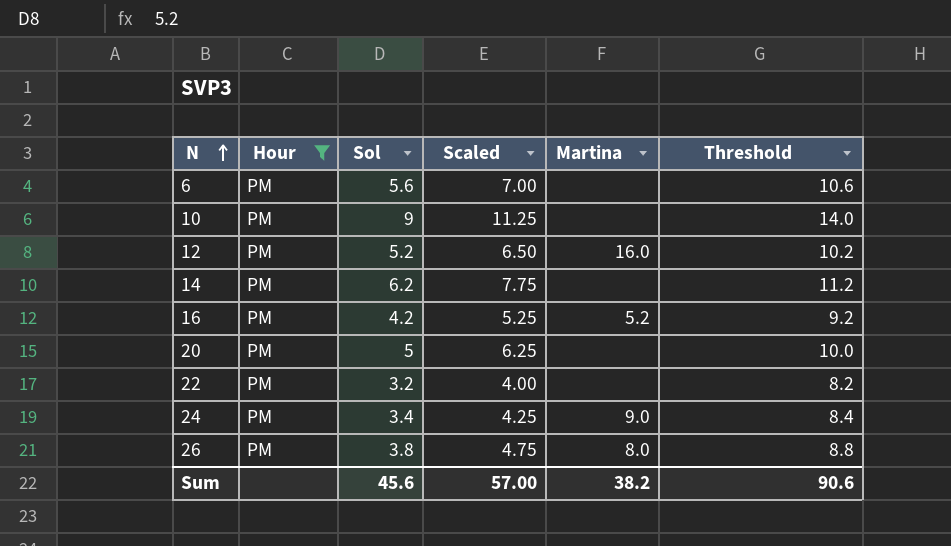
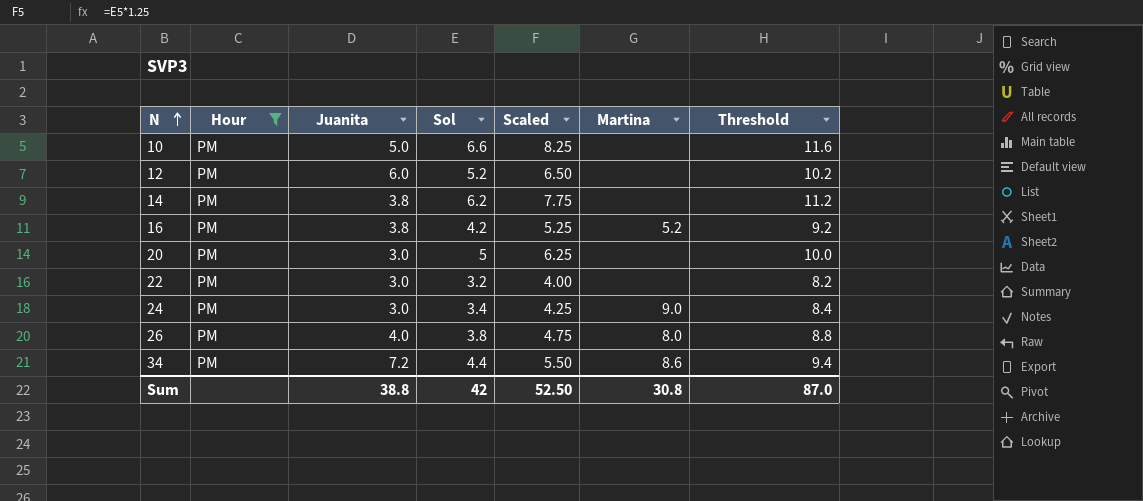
column Juanita | position: none -> 3
row 6: PM | 5.6 | 7.00 | none | 10.6 -> none
10 | Sol: 9 -> 6.6
10 | Scaled: 11.25 -> 8.25
10 | Threshold: 14.0 -> 11.6
12 | Martina: 16.0 -> none
row 34: none -> PM | 7.2 | 4.4 | 5.50 | 8.6 | 9.4
Sum | Sol: 45.6 -> 42
Sum | Scaled: 57.00 -> 52.50
Sum | Martina: 38.2 -> 30.8
Sum | Threshold: 90.6 -> 87.0

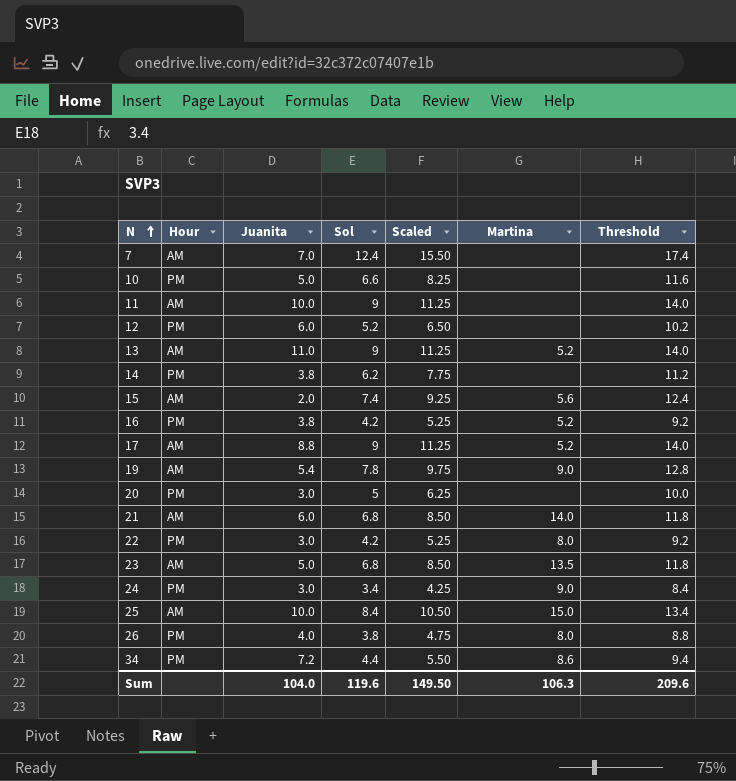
filter: Hour = PM -> none
22 | Sol: 3.2 -> 4.2
22 | Scaled: 4.00 -> 5.25
22 | Martina: none -> 8.0
22 | Threshold: 8.2 -> 9.2
Sum | Juanita: 38.8 -> 104.0
Sum | Sol: 42 -> 119.6
Sum | Scaled: 52.50 -> 149.50
Sum | Martina: 30.8 -> 106.3
Sum | Threshold: 87.0 -> 209.6

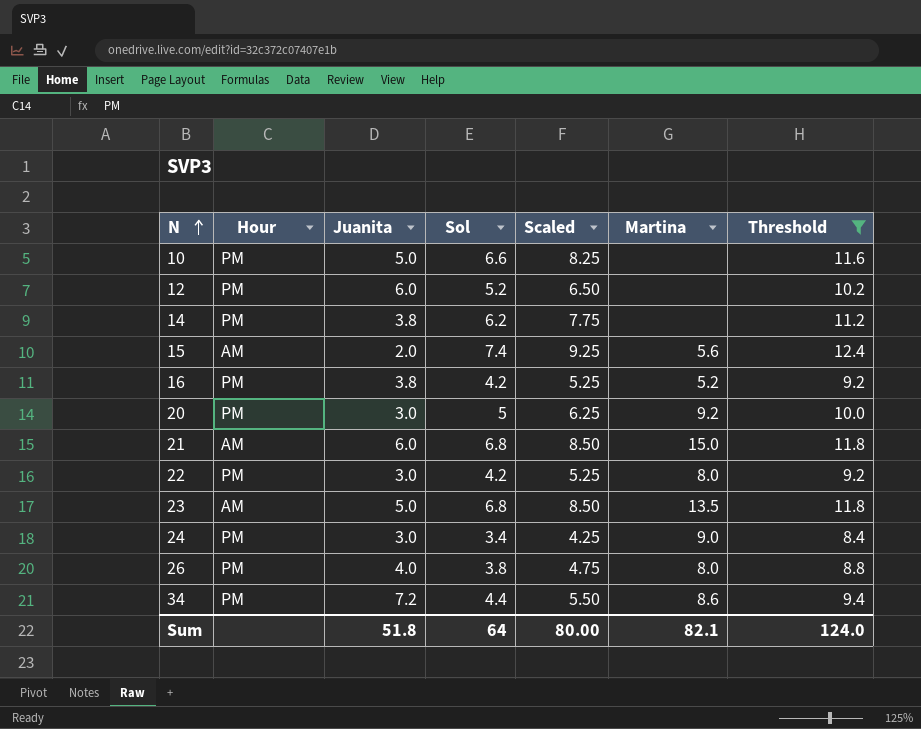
filter: none -> Threshold <= 12.4
20 | Martina: none -> 9.2
21 | Martina: 14.0 -> 15.0
Sum | Juanita: 104.0 -> 51.8
Sum | Sol: 119.6 -> 64
Sum | Scaled: 149.50 -> 80.00
Sum | Martina: 106.3 -> 82.1
Sum | Threshold: 209.6 -> 124.0

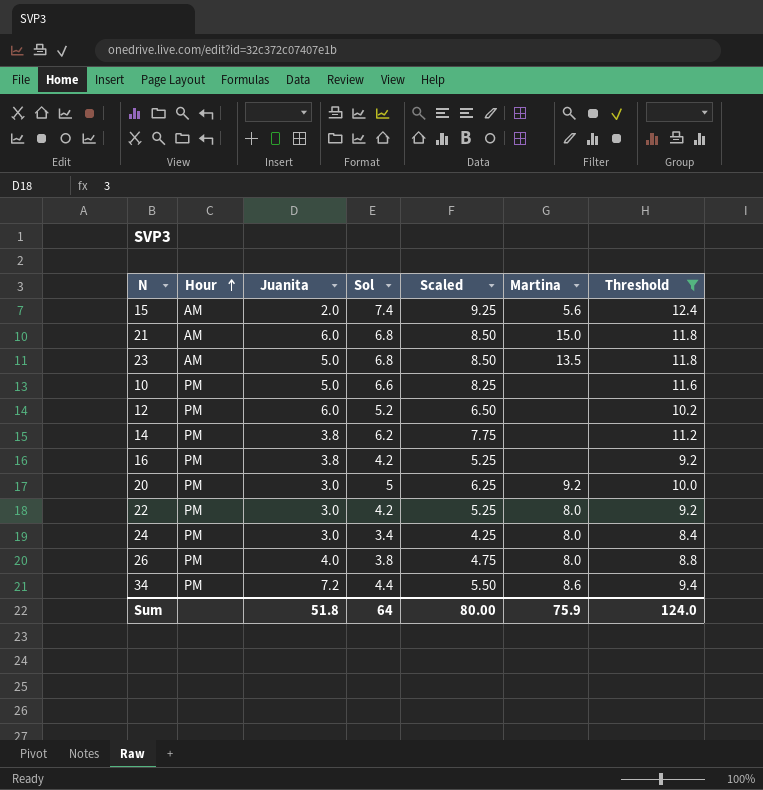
row order: N ascending -> Hour ascending
16 | Martina: 5.2 -> none
24 | Martina: 9.0 -> 8.0
Sum | Martina: 82.1 -> 75.9

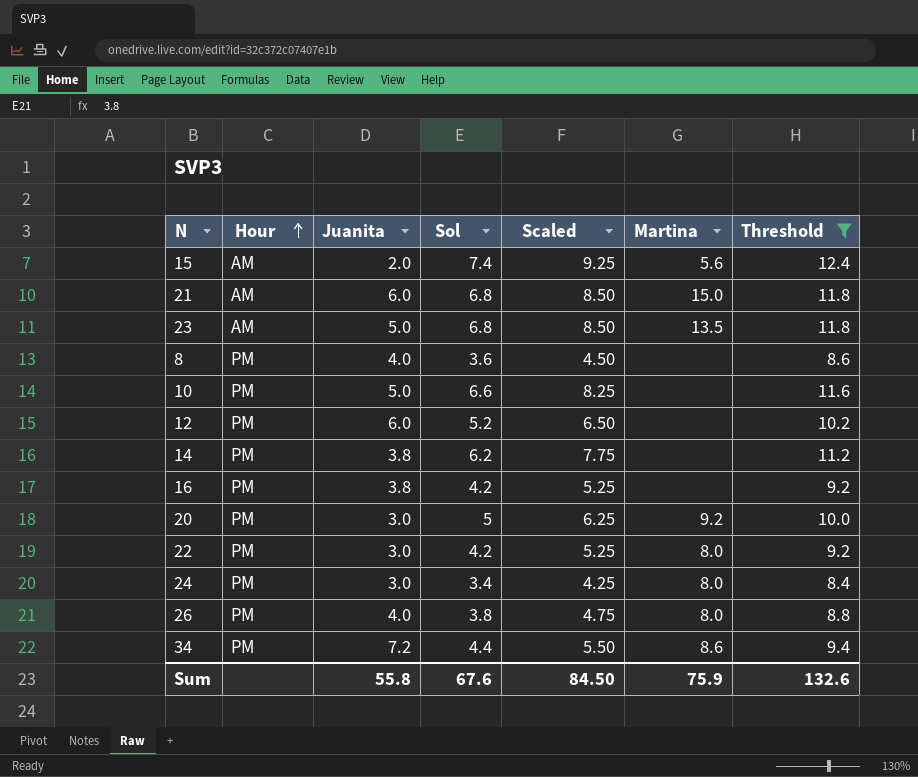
row 8: none -> PM | 4.0 | 3.6 | 4.50 | none | 8.6
Sum | Juanita: 51.8 -> 55.8
Sum | Sol: 64 -> 67.6
Sum | Scaled: 80.00 -> 84.50
Sum | Threshold: 124.0 -> 132.6

